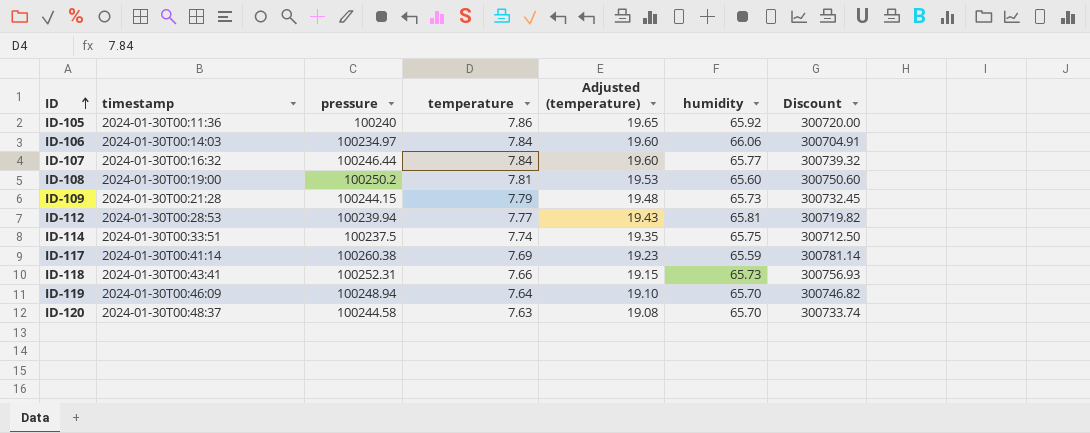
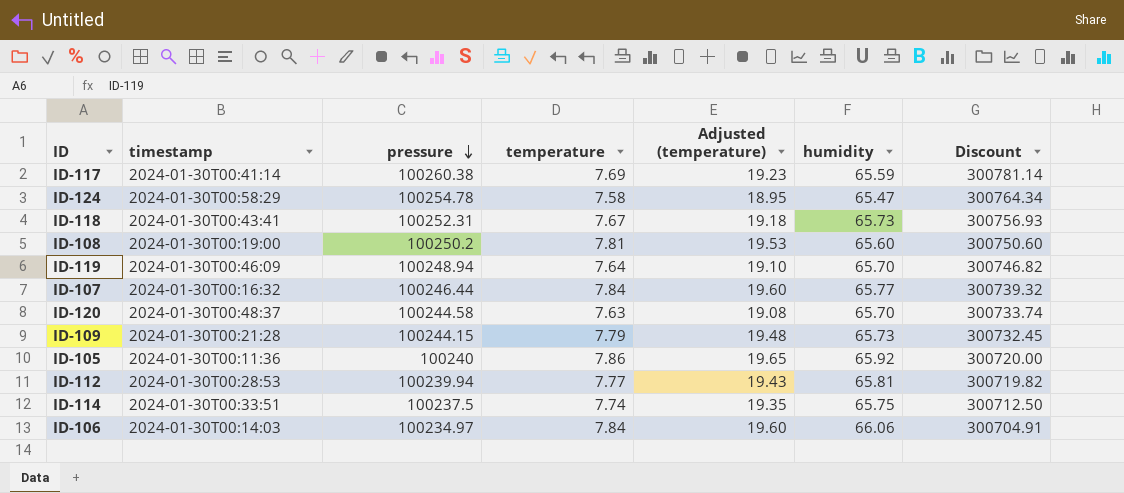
row order: ID ascending -> pressure descending
row ID-124: none -> 2024-01-30T00:58:29 | 100254.78 | 7.58 | 18.95 | 65.47 | 300764.34
ID-118 | temperature: 7.66 -> 7.67
ID-118 | Adjusted (temperature): 19.15 -> 19.18

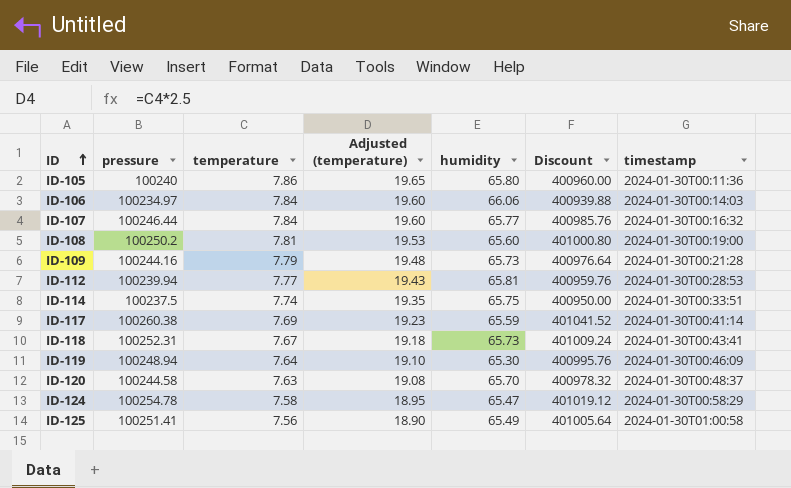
row order: pressure descending -> ID ascending
column Discount | formula: [pressure] * 3 -> [pressure] * 4
column timestamp | position: 2 -> 7
ID-105 | humidity: 65.92 -> 65.80
ID-109 | pressure: 100244.15 -> 100244.16
ID-119 | humidity: 65.70 -> 65.30
row ID-125: none -> 100251.41 | 7.56 | 18.90 | 65.49 | 401005.64 | 2024-01-30T01:00:58

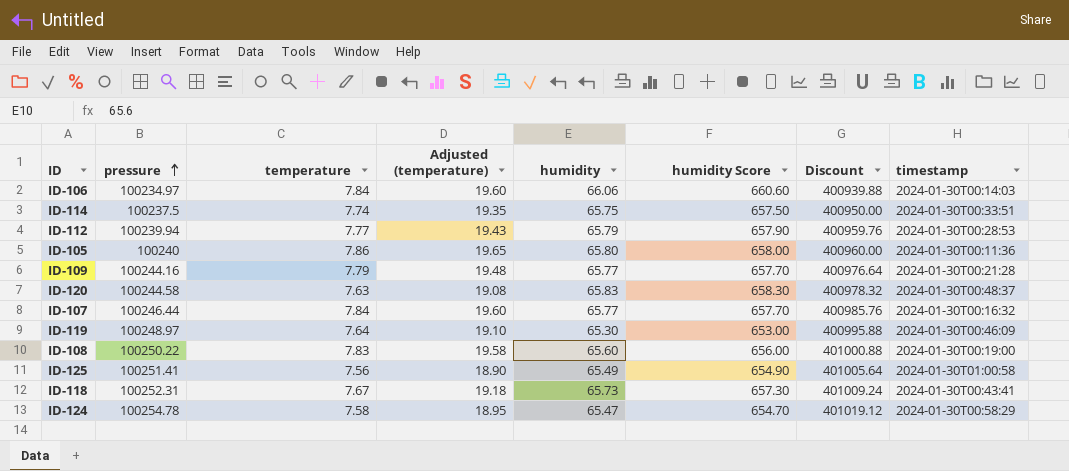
row order: ID ascending -> pressure ascending
column humidity Score | formula: none -> [humidity] * 10
row ID-117: 100260.38 | 7.69 | 19.23 | 65.59 | 401041.52 | 2024-01-30T00:41:14 -> none
ID-112 | humidity: 65.81 -> 65.79
ID-109 | humidity: 65.73 -> 65.77
ID-120 | humidity: 65.70 -> 65.83
ID-119 | pressure: 100248.94 -> 100248.97
ID-119 | Discount: 400995.76 -> 400995.88
ID-108 | pressure: 100250.2 -> 100250.22
ID-108 | temperature: 7.81 -> 7.83
ID-108 | Adjusted (temperature): 19.53 -> 19.58
ID-108 | Discount: 401000.80 -> 401000.88

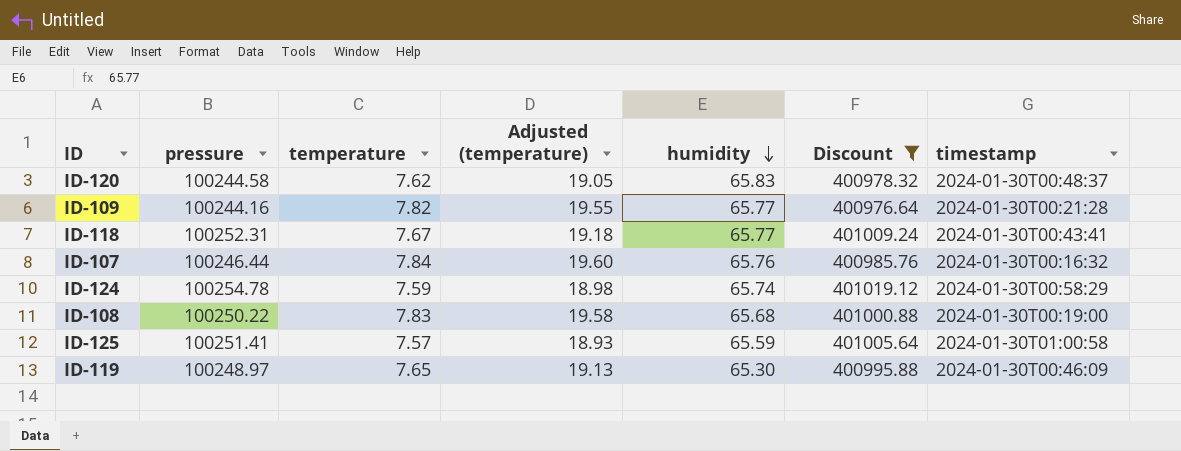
filter: none -> Discount >= 400976.64
row order: pressure ascending -> humidity descending
column humidity Score | formula: [humidity] * 10 -> none
ID-120 | temperature: 7.63 -> 7.62
ID-120 | Adjusted (temperature): 19.08 -> 19.05
ID-109 | temperature: 7.79 -> 7.82
ID-109 | Adjusted (temperature): 19.48 -> 19.55
ID-118 | humidity: 65.73 -> 65.77
ID-107 | humidity: 65.77 -> 65.76
ID-124 | temperature: 7.58 -> 7.59
ID-124 | Adjusted (temperature): 18.95 -> 18.98
ID-124 | humidity: 65.47 -> 65.74
ID-108 | humidity: 65.60 -> 65.68
ID-125 | temperature: 7.56 -> 7.57
ID-125 | Adjusted (temperature): 18.90 -> 18.93
ID-125 | humidity: 65.49 -> 65.59
ID-119 | temperature: 7.64 -> 7.65
ID-119 | Adjusted (temperature): 19.10 -> 19.13

